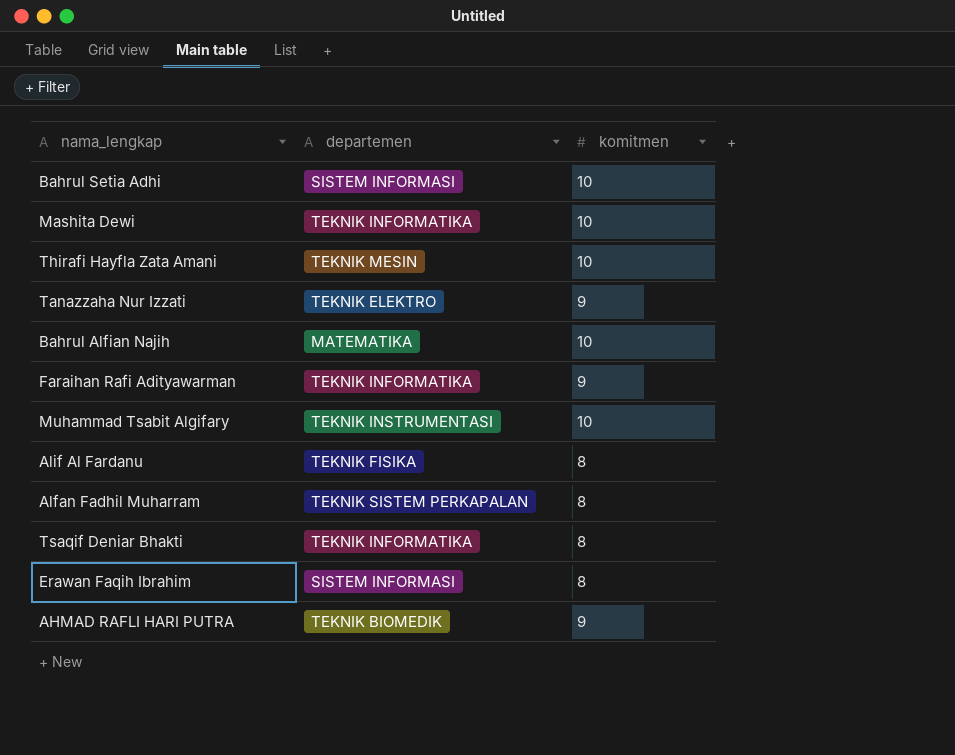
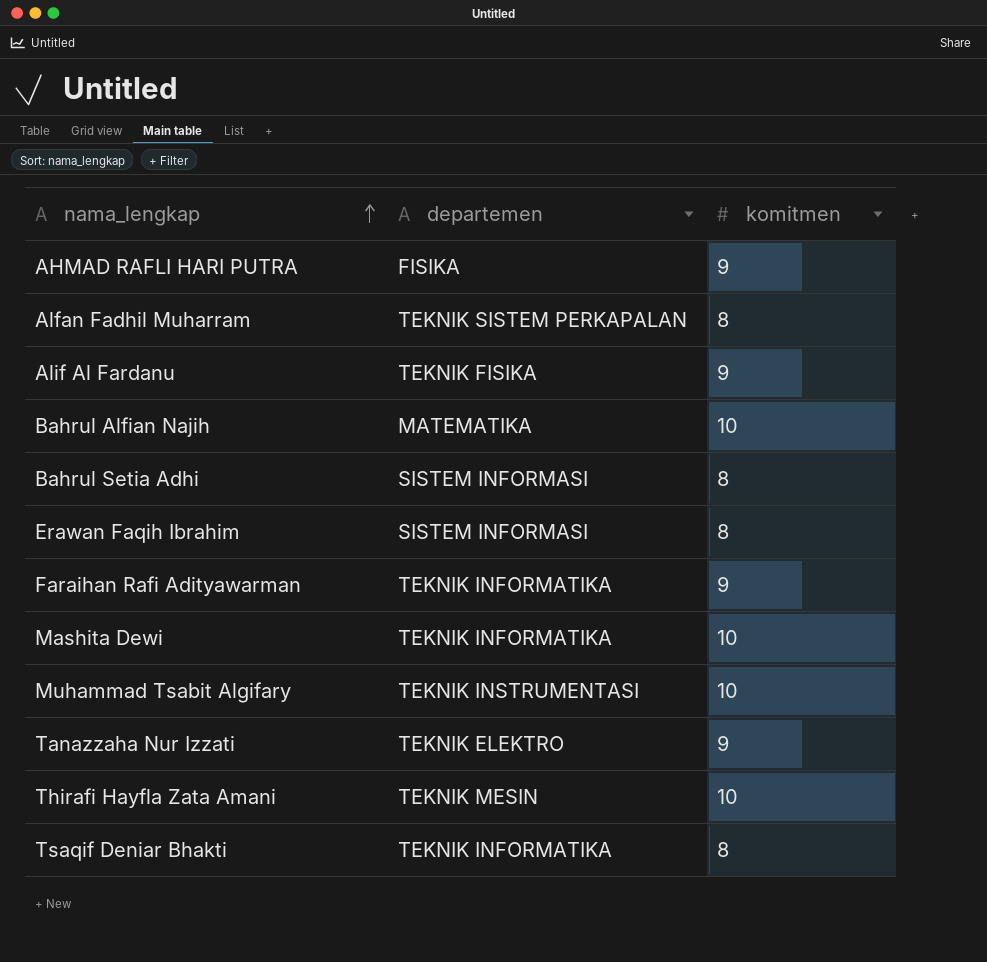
row order: none -> nama_lengkap ascending
AHMAD RAFLI HARI PUTRA | departemen: TEKNIK BIOMEDIK -> FISIKA
Alif Al Fardanu | komitmen: 8 -> 9
Bahrul Setia Adhi | komitmen: 10 -> 8

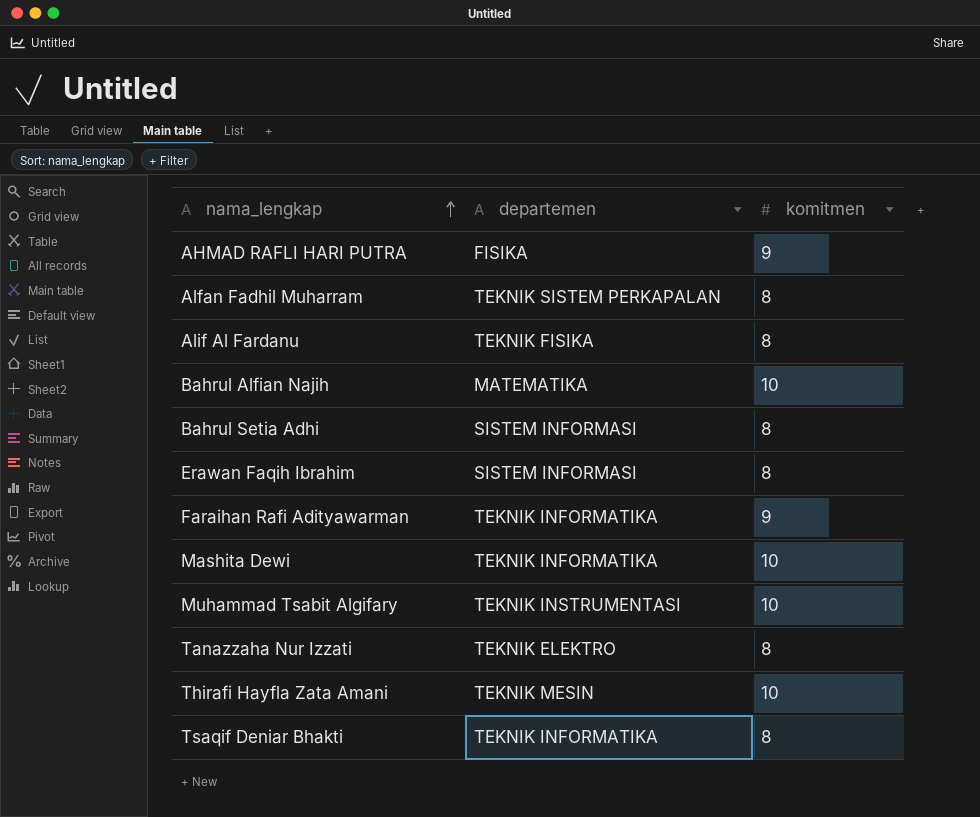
Alif Al Fardanu | komitmen: 9 -> 8
Tanazzaha Nur Izzati | komitmen: 9 -> 8

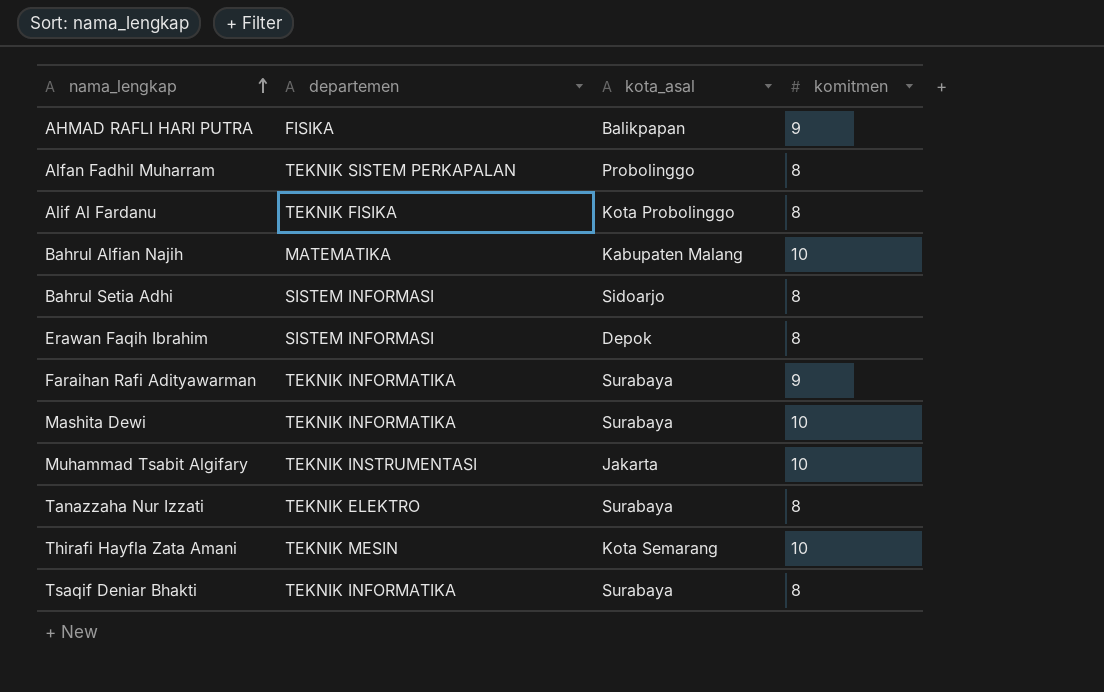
column kota_asal | position: none -> 3

